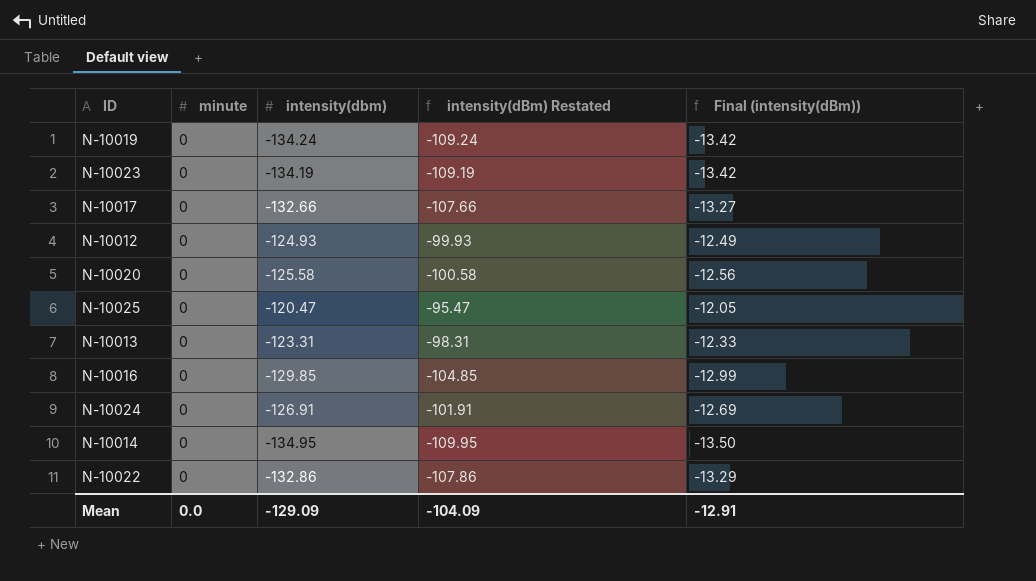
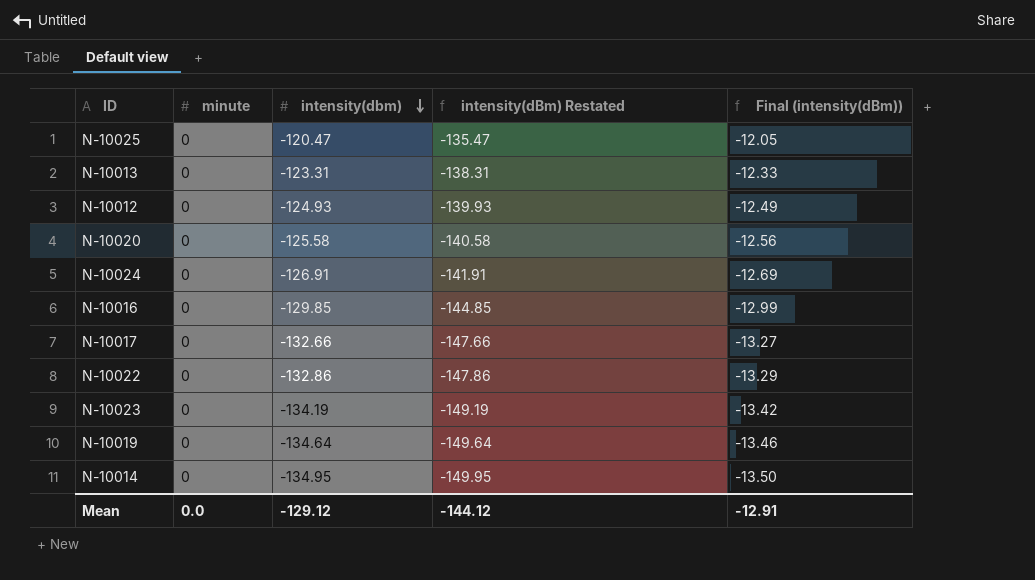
row order: none -> intensity(dbm) descending
column intensity(dBm) Restated | formula: [intensity(dbm)] + 25 -> [intensity(dbm)] - 15
N-10019 | intensity(dbm): -134.24 -> -134.64
N-10019 | Final (intensity(dBm)): -13.42 -> -13.46
Mean | intensity(dbm): -129.09 -> -129.12
Mean | intensity(dBm) Restated: -104.09 -> -144.12

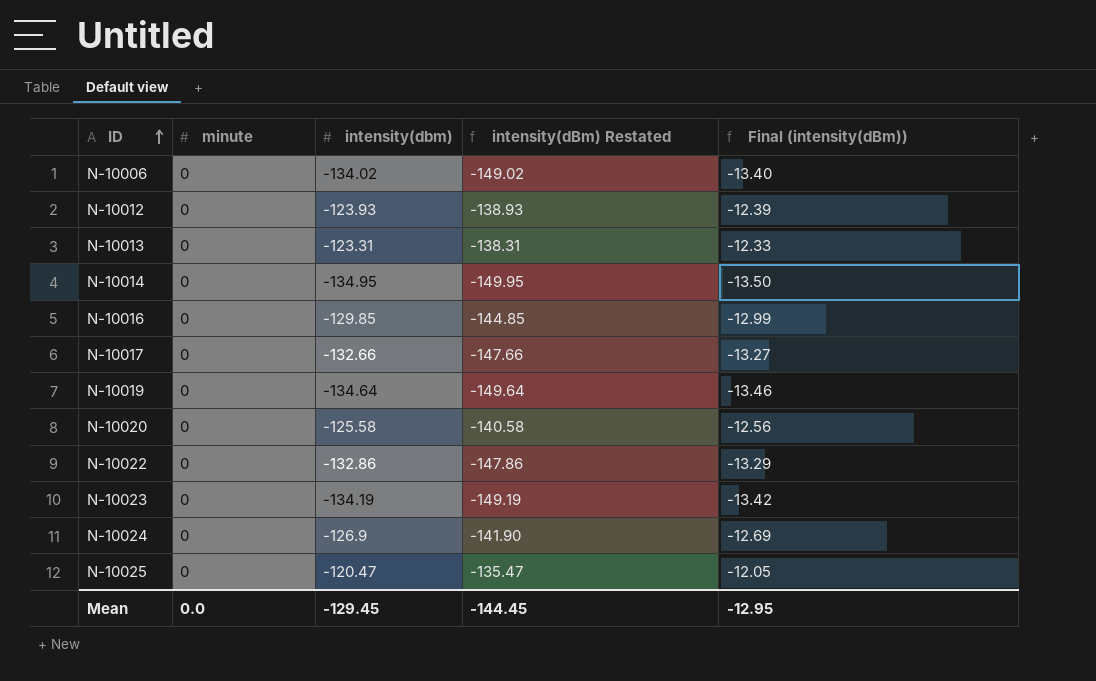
row order: intensity(dbm) descending -> ID ascending
row N-10006: none -> 0 | -134.02 | -149.02 | -13.40
N-10012 | intensity(dbm): -124.93 -> -123.93
N-10012 | intensity(dBm) Restated: -139.93 -> -138.93
N-10012 | Final (intensity(dBm)): -12.49 -> -12.39
N-10024 | intensity(dbm): -126.91 -> -126.9
N-10024 | intensity(dBm) Restated: -141.91 -> -141.90
Mean | intensity(dbm): -129.12 -> -129.45
Mean | intensity(dBm) Restated: -144.12 -> -144.45
Mean | Final (intensity(dBm)): -12.91 -> -12.95

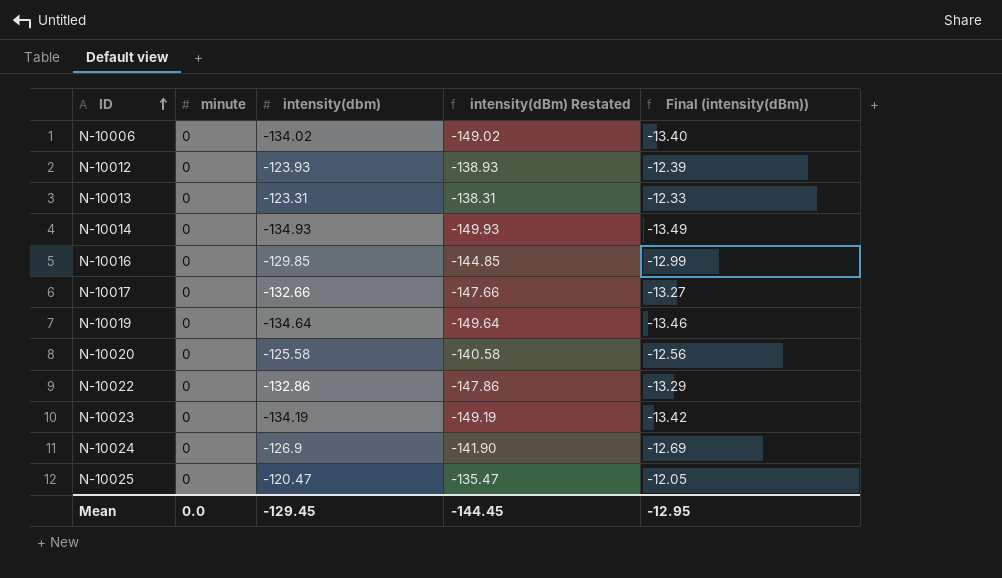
N-10014 | intensity(dbm): -134.95 -> -134.93
N-10014 | intensity(dBm) Restated: -149.95 -> -149.93
N-10014 | Final (intensity(dBm)): -13.50 -> -13.49

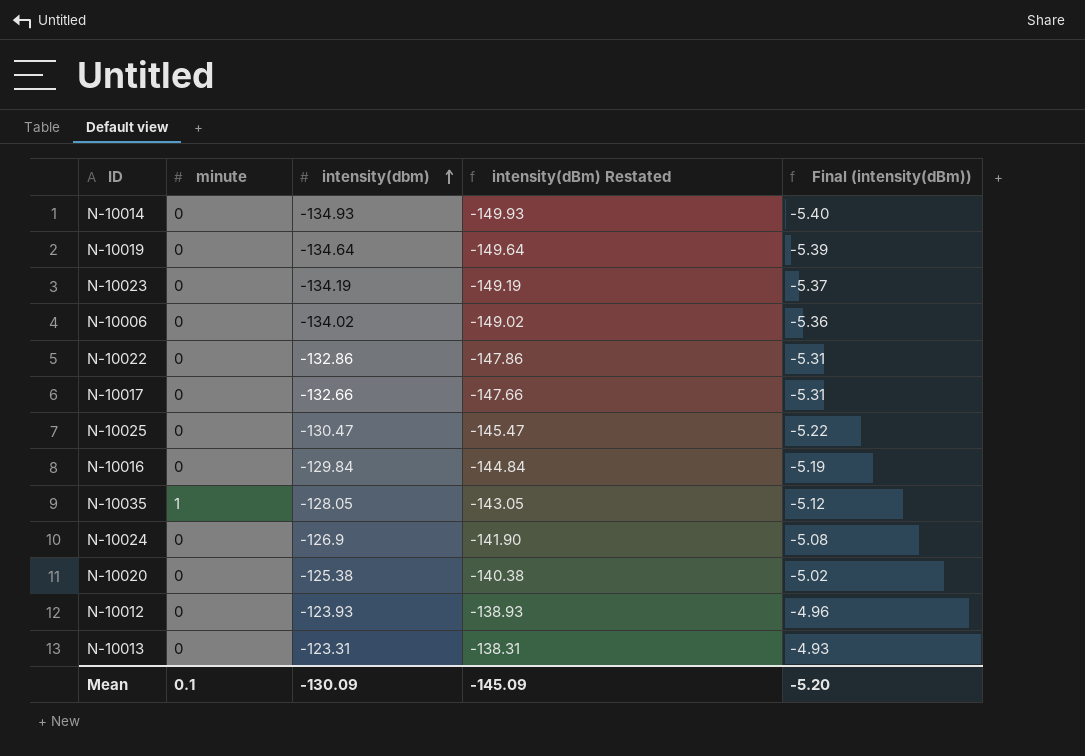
row order: ID ascending -> intensity(dbm) ascending
column Final (intensity(dBm)) | formula: [intensity(dbm)] * 0.1 -> [intensity(dbm)] * 0.04
N-10025 | intensity(dbm): -120.47 -> -130.47
N-10025 | intensity(dBm) Restated: -135.47 -> -145.47
N-10016 | intensity(dbm): -129.85 -> -129.84
N-10016 | intensity(dBm) Restated: -144.85 -> -144.84
row N-10035: none -> 1 | -128.05 | -143.05 | -5.12
N-10020 | intensity(dbm): -125.58 -> -125.38
N-10020 | intensity(dBm) Restated: -140.58 -> -140.38
Mean | minute: 0.0 -> 0.1
Mean | intensity(dbm): -129.45 -> -130.09
Mean | intensity(dBm) Restated: -144.45 -> -145.09
Mean | Final (intensity(dBm)): -12.95 -> -5.20

